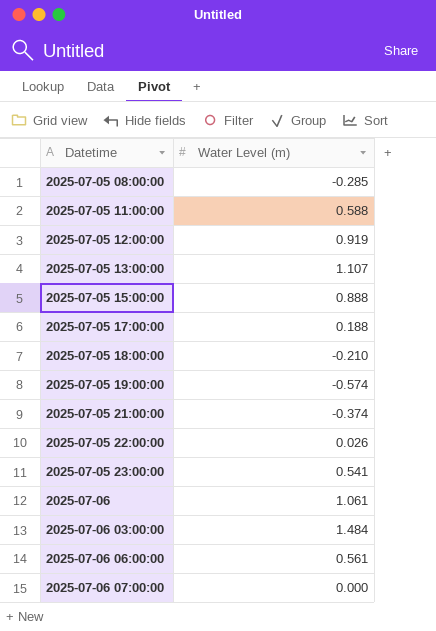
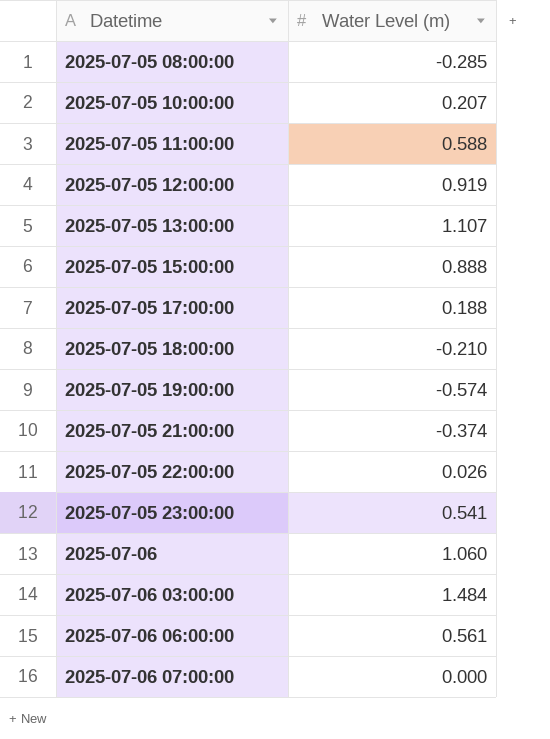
row 2025-07-05 10:00:00: none -> 0.207
2025-07-06 | Water Level (m): 1.061 -> 1.060

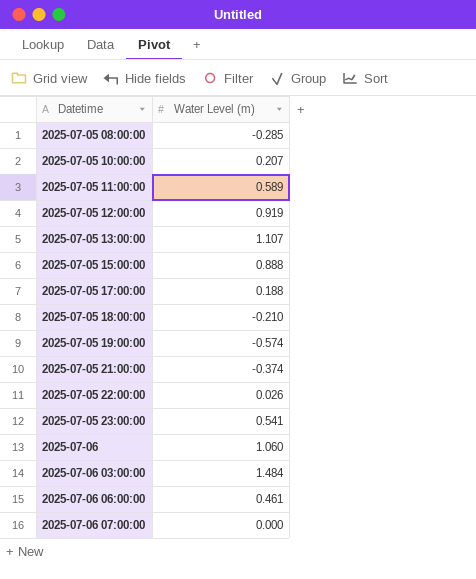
2025-07-05 11:00:00 | Water Level (m): 0.588 -> 0.589
2025-07-06 06:00:00 | Water Level (m): 0.561 -> 0.461

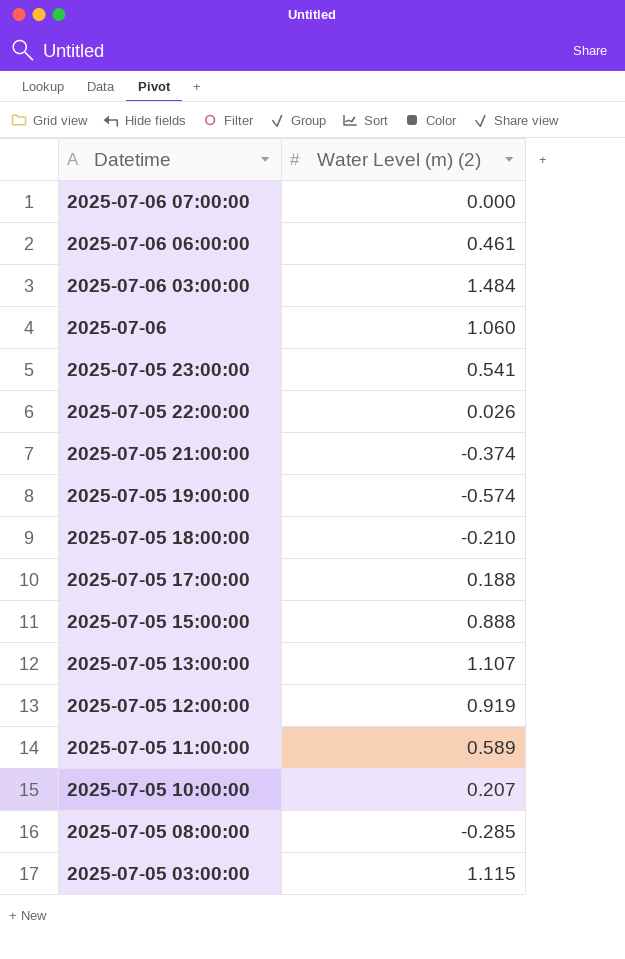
row order: Datetime ascending -> Datetime descending
column name: Water Level (m) -> Water Level (m) (2)
row 2025-07-05 03:00:00: none -> 1.115

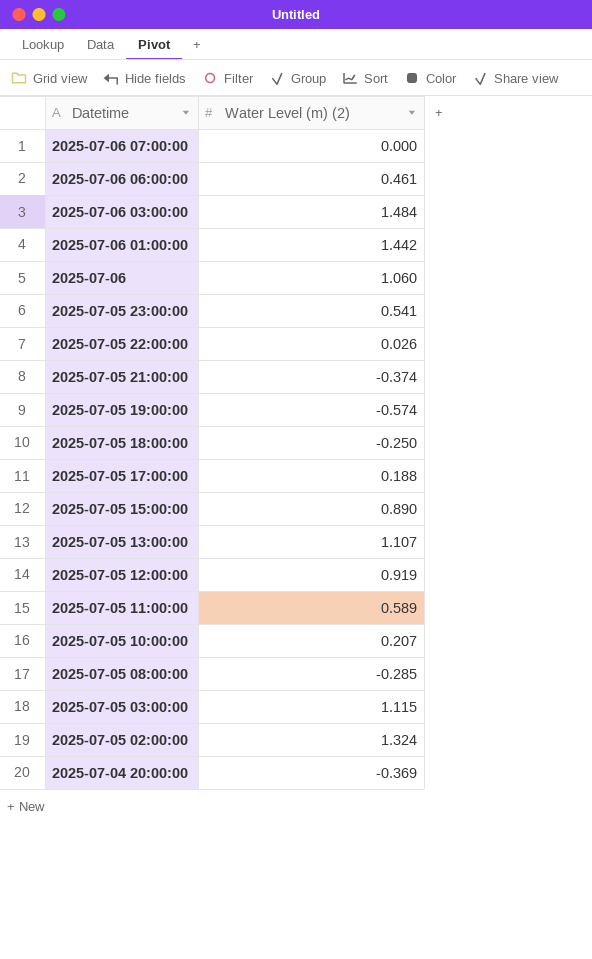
row 2025-07-06 01:00:00: none -> 1.442
2025-07-05 18:00:00 | Water Level (m) (2): -0.210 -> -0.250
2025-07-05 15:00:00 | Water Level (m) (2): 0.888 -> 0.890
row 2025-07-05 02:00:00: none -> 1.324
row 2025-07-04 20:00:00: none -> -0.369

